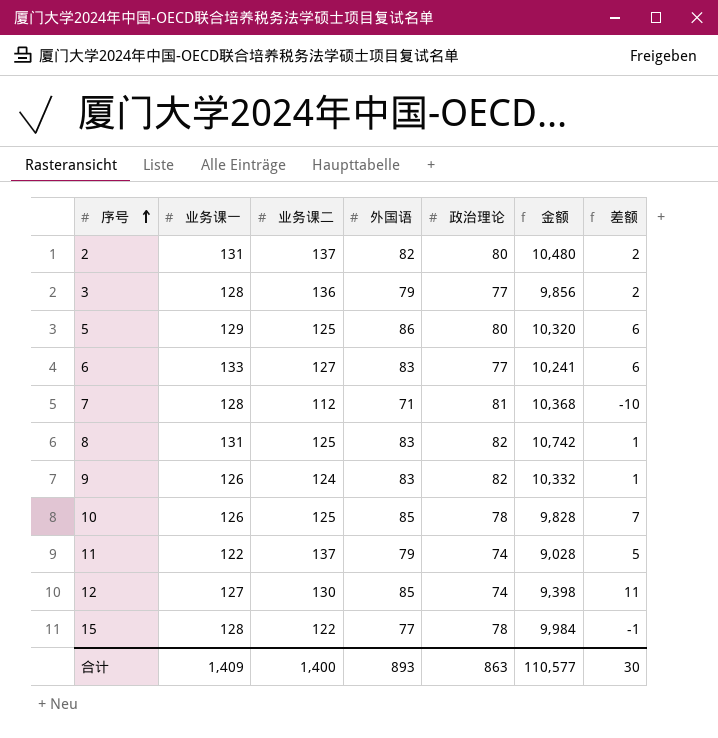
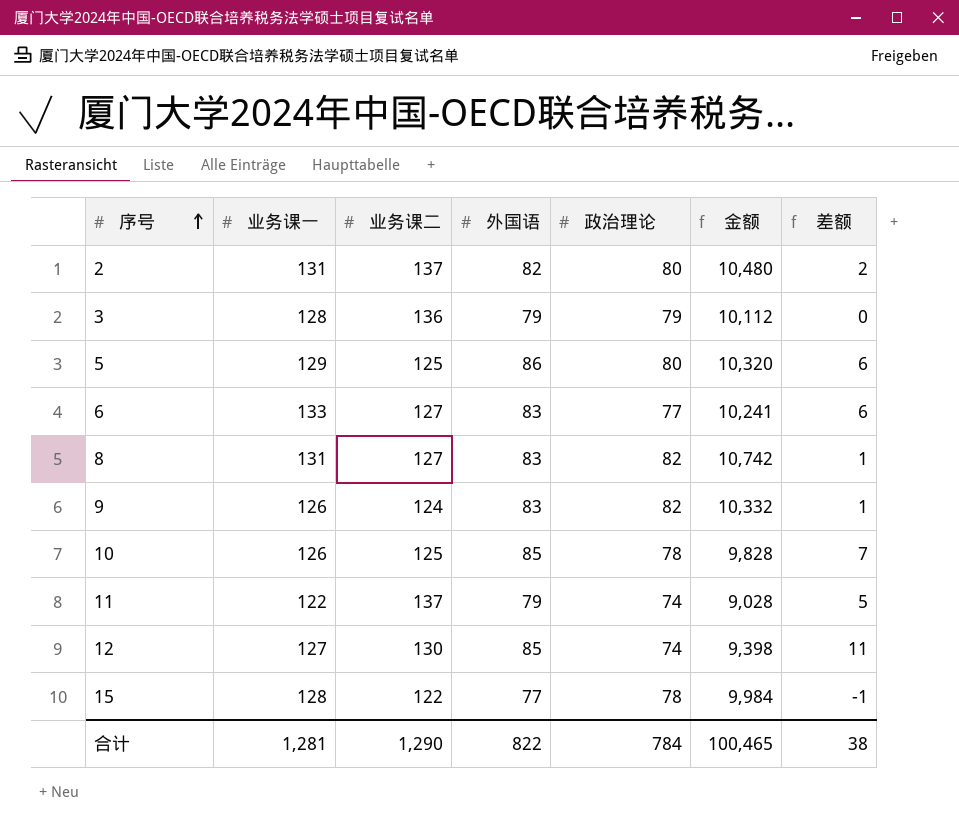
row 7: 128 | 112 | 71 | 81 | 10,368 | -10 -> none
3 | 政治理论: 77 -> 79
3 | 金额: 9,856 -> 10,112
3 | 差额: 2 -> 0
8 | 业务课二: 125 -> 127
合计 | 业务课一: 1,409 -> 1,281
合计 | 业务课二: 1,400 -> 1,290
合计 | 外国语: 893 -> 822
合计 | 政治理论: 863 -> 784
合计 | 金额: 110,577 -> 100,465
合计 | 差额: 30 -> 38

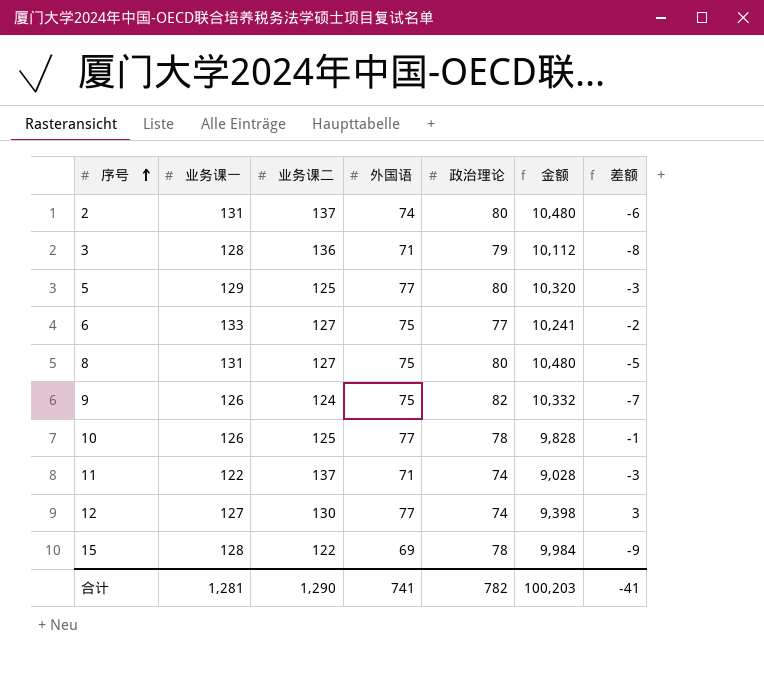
2 | 外国语: 82 -> 74
2 | 差额: 2 -> -6
3 | 外国语: 79 -> 71
3 | 差额: 0 -> -8
5 | 外国语: 86 -> 77
5 | 差额: 6 -> -3
6 | 外国语: 83 -> 75
6 | 差额: 6 -> -2
8 | 外国语: 83 -> 75
8 | 政治理论: 82 -> 80
8 | 金额: 10,742 -> 10,480
8 | 差额: 1 -> -5
9 | 外国语: 83 -> 75
9 | 差额: 1 -> -7
10 | 外国语: 85 -> 77
10 | 差额: 7 -> -1
11 | 外国语: 79 -> 71
11 | 差额: 5 -> -3
12 | 外国语: 85 -> 77
12 | 差额: 11 -> 3
15 | 外国语: 77 -> 69
15 | 差额: -1 -> -9
合计 | 外国语: 822 -> 741
合计 | 政治理论: 784 -> 782
合计 | 金额: 100,465 -> 100,203
合计 | 差额: 38 -> -41

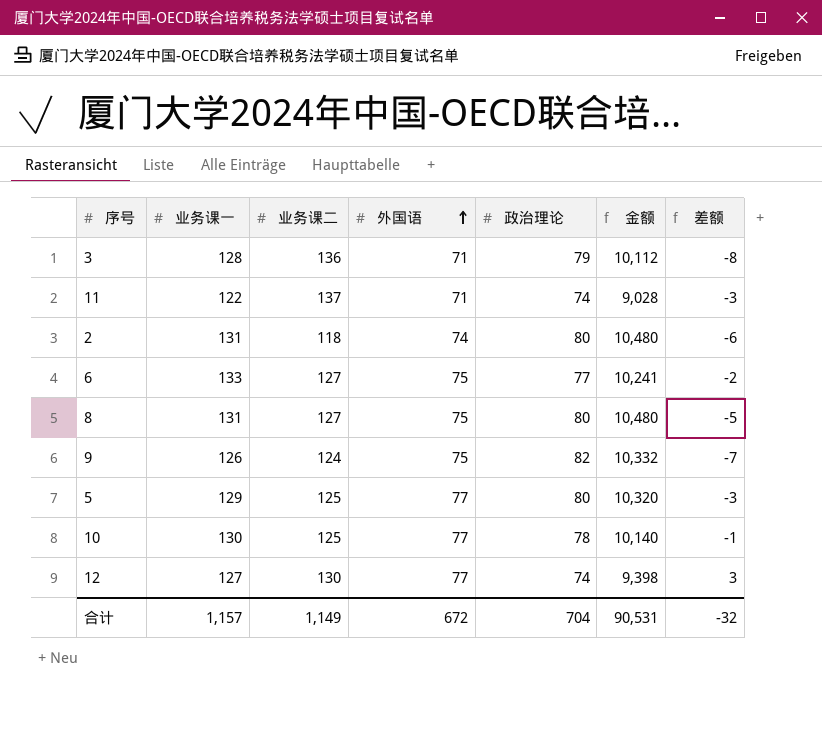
row order: 序号 ascending -> 外国语 ascending
row 15: 128 | 122 | 69 | 78 | 9,984 | -9 -> none
2 | 业务课二: 137 -> 118
10 | 业务课一: 126 -> 130
10 | 金额: 9,828 -> 10,140
合计 | 业务课一: 1,281 -> 1,157
合计 | 业务课二: 1,290 -> 1,149
合计 | 外国语: 741 -> 672
合计 | 政治理论: 782 -> 704
合计 | 金额: 100,203 -> 90,531
合计 | 差额: -41 -> -32

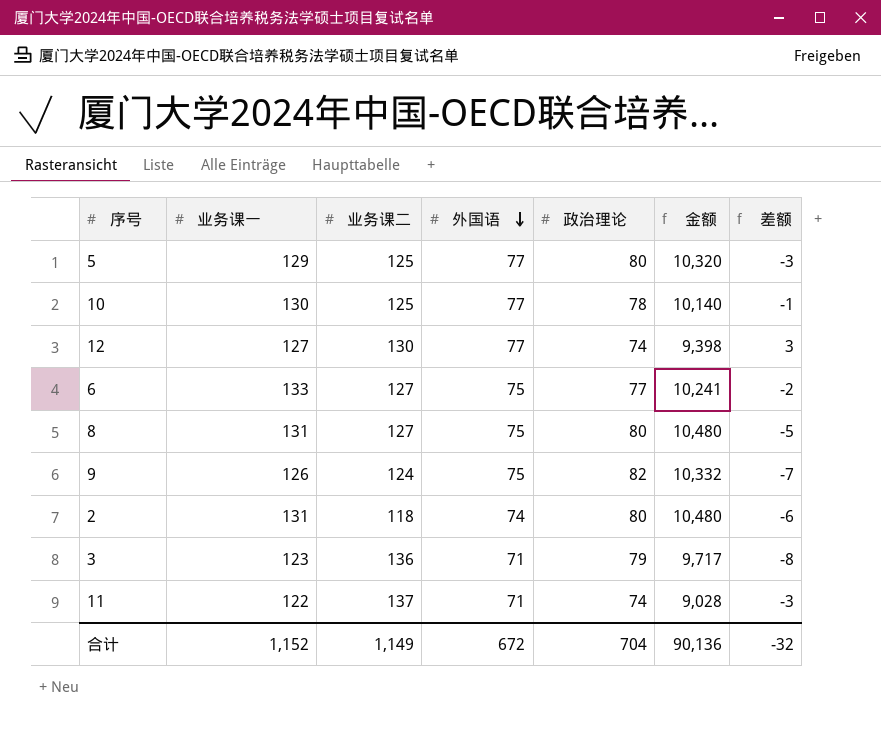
row order: 外国语 ascending -> 外国语 descending
3 | 业务课一: 128 -> 123
3 | 金额: 10,112 -> 9,717
合计 | 业务课一: 1,157 -> 1,152
合计 | 金额: 90,531 -> 90,136

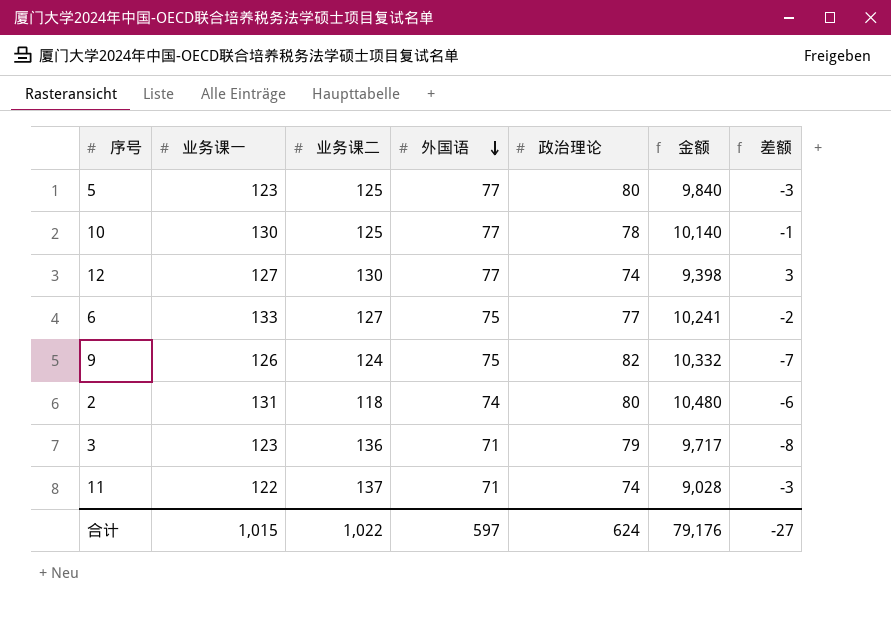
row 8: 131 | 127 | 75 | 80 | 10,480 | -5 -> none
5 | 业务课一: 129 -> 123
5 | 金额: 10,320 -> 9,840
合计 | 业务课一: 1,152 -> 1,015
合计 | 业务课二: 1,149 -> 1,022
合计 | 外国语: 672 -> 597
合计 | 政治理论: 704 -> 624
合计 | 金额: 90,136 -> 79,176
合计 | 差额: -32 -> -27

